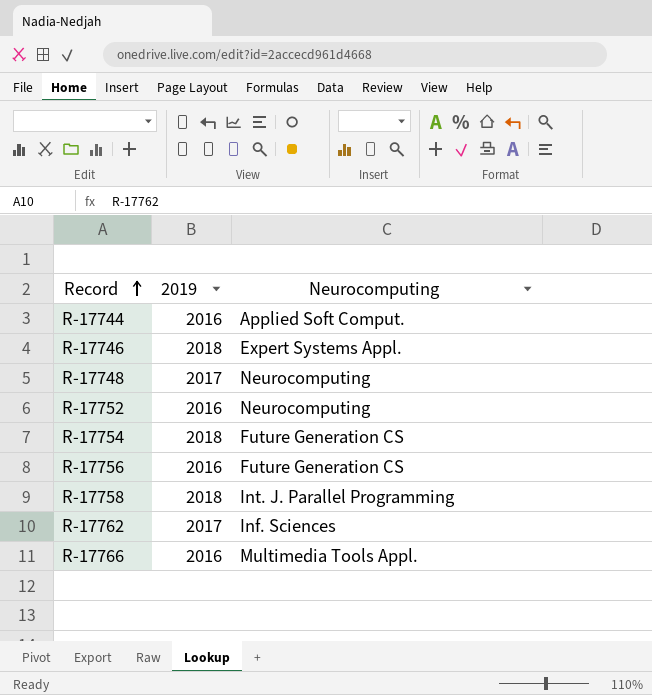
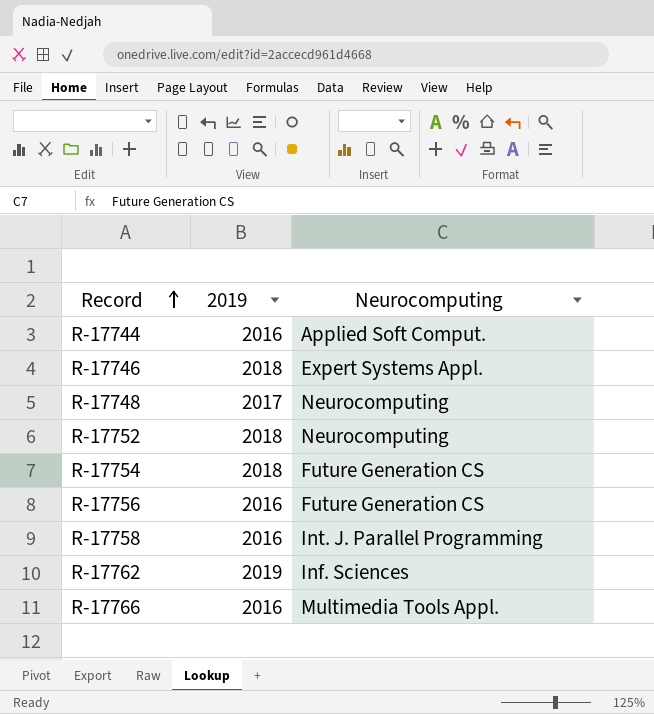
R-17752 | 2019: 2016 -> 2018
R-17758 | 2019: 2018 -> 2016
R-17762 | 2019: 2017 -> 2019

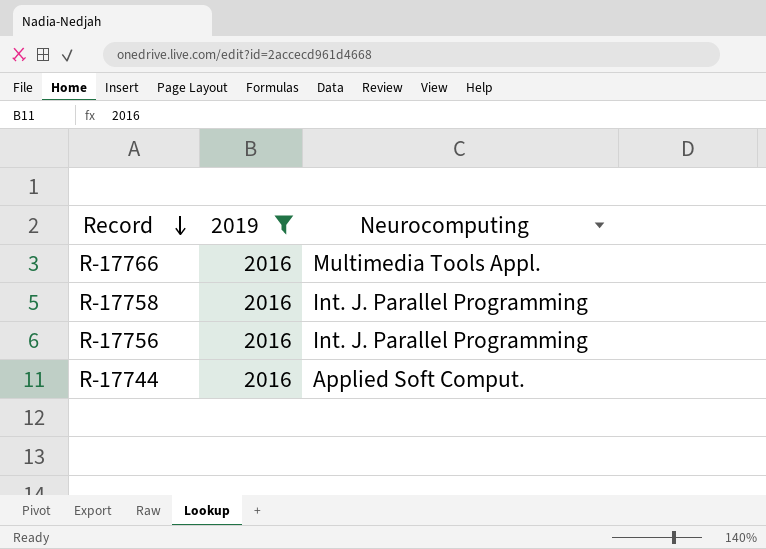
filter: none -> 2019 = 2016
row order: Record ascending -> Record descending
R-17756 | Neurocomputing: Future Generation CS -> Int. J. Parallel Programming

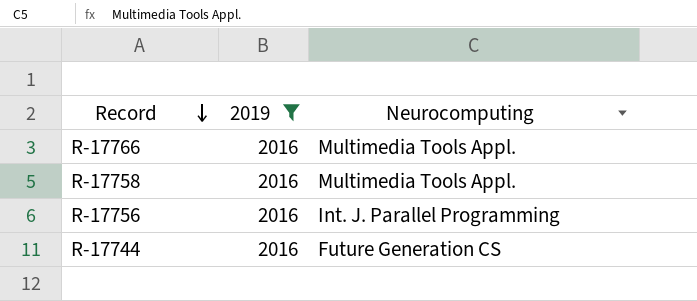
R-17758 | Neurocomputing: Int. J. Parallel Programming -> Multimedia Tools Appl.
R-17744 | Neurocomputing: Applied Soft Comput. -> Future Generation CS

